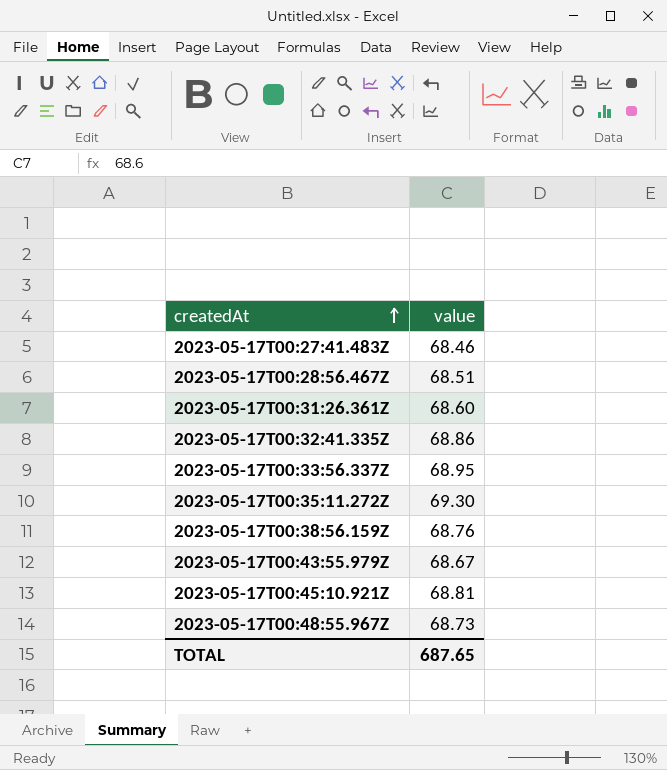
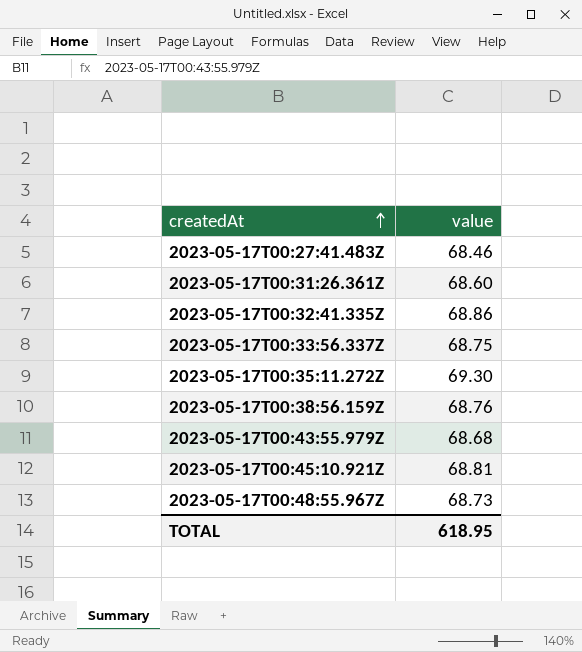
row 2023-05-17T00:28:56.467Z: 68.51 -> none
2023-05-17T00:33:56.337Z | value: 68.95 -> 68.75
2023-05-17T00:43:55.979Z | value: 68.67 -> 68.68
TOTAL | value: 687.65 -> 618.95

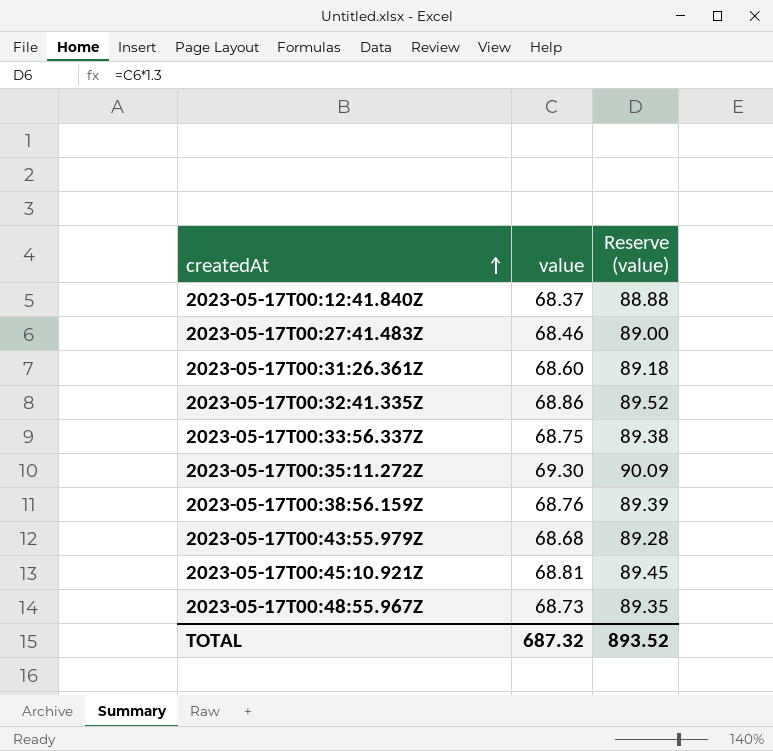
column Reserve (value) | formula: none -> [value] * 1.3
row 2023-05-17T00:12:41.840Z: none -> 68.37 | 88.88
TOTAL | value: 618.95 -> 687.32

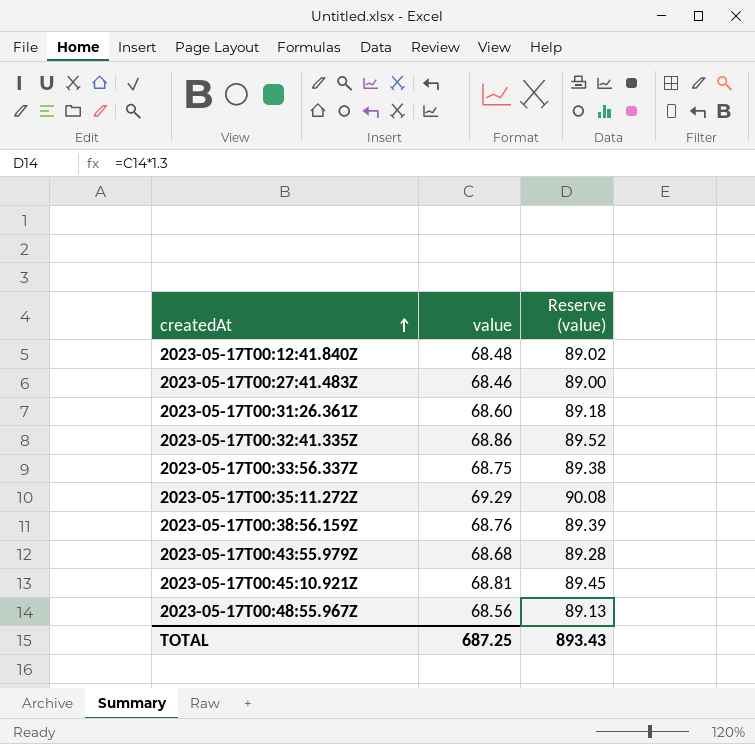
2023-05-17T00:12:41.840Z | value: 68.37 -> 68.48
2023-05-17T00:12:41.840Z | Reserve (value): 88.88 -> 89.02
2023-05-17T00:35:11.272Z | value: 69.30 -> 69.29
2023-05-17T00:35:11.272Z | Reserve (value): 90.09 -> 90.08
2023-05-17T00:48:55.967Z | value: 68.73 -> 68.56
2023-05-17T00:48:55.967Z | Reserve (value): 89.35 -> 89.13
TOTAL | value: 687.32 -> 687.25
TOTAL | Reserve (value): 893.52 -> 893.43

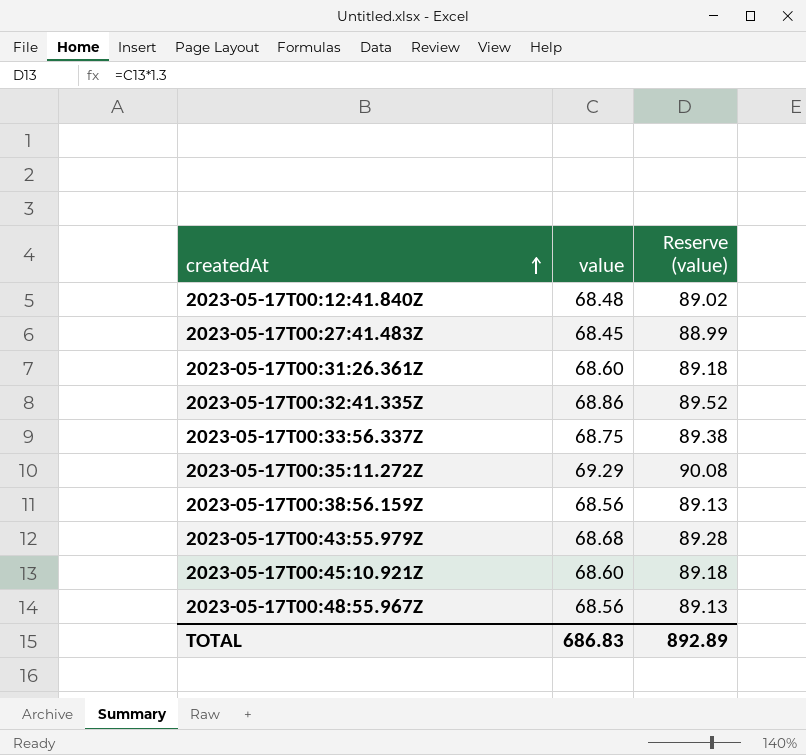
2023-05-17T00:27:41.483Z | value: 68.46 -> 68.45
2023-05-17T00:27:41.483Z | Reserve (value): 89.00 -> 88.99
2023-05-17T00:38:56.159Z | value: 68.76 -> 68.56
2023-05-17T00:38:56.159Z | Reserve (value): 89.39 -> 89.13
2023-05-17T00:45:10.921Z | value: 68.81 -> 68.60
2023-05-17T00:45:10.921Z | Reserve (value): 89.45 -> 89.18
TOTAL | value: 687.25 -> 686.83
TOTAL | Reserve (value): 893.43 -> 892.89

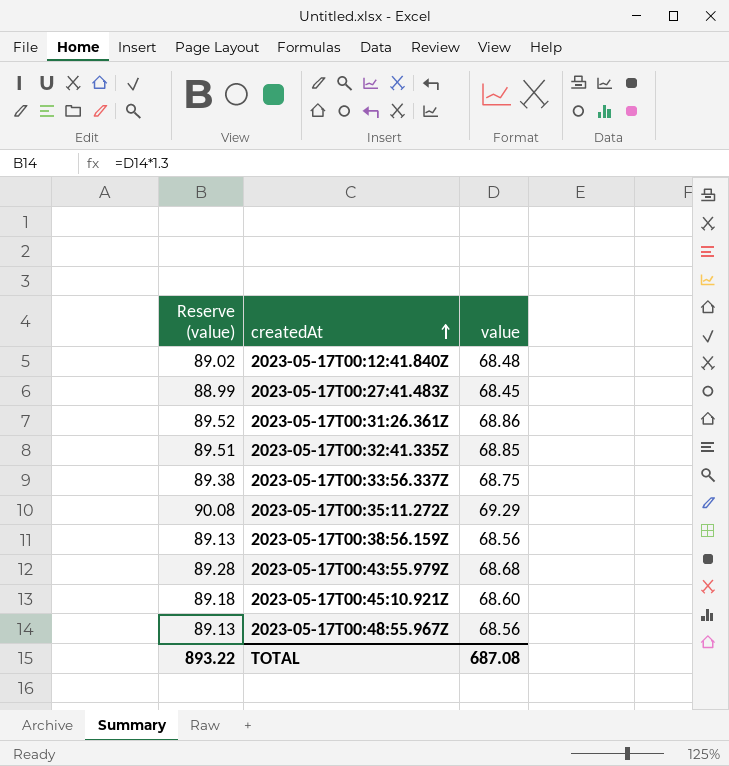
column Reserve (value) | position: 3 -> 1
2023-05-17T00:31:26.361Z | Reserve (value): 89.18 -> 89.52
2023-05-17T00:31:26.361Z | value: 68.60 -> 68.86
2023-05-17T00:32:41.335Z | Reserve (value): 89.52 -> 89.51
2023-05-17T00:32:41.335Z | value: 68.86 -> 68.85
TOTAL | Reserve (value): 892.89 -> 893.22
TOTAL | value: 686.83 -> 687.08

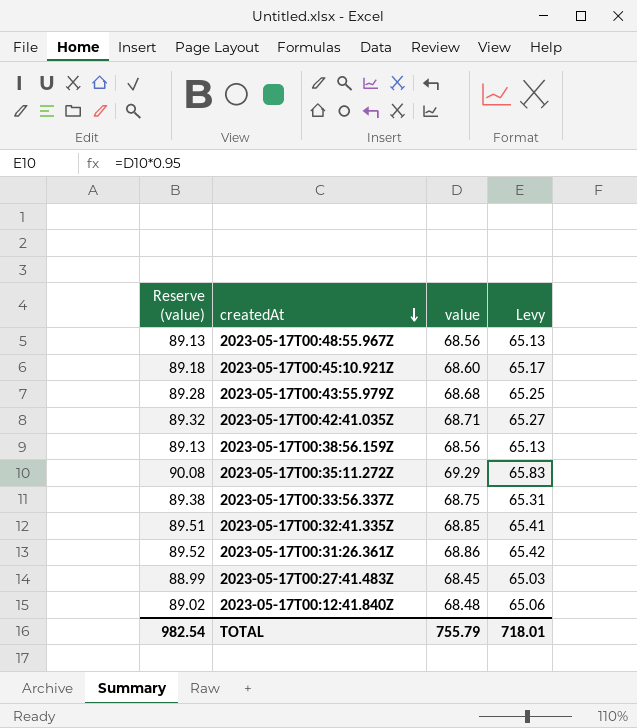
row order: createdAt ascending -> createdAt descending
column Levy | formula: none -> [value] * 0.95
row 2023-05-17T00:42:41.035Z: none -> 89.32 | 68.71 | 65.27
TOTAL | Reserve (value): 893.22 -> 982.54
TOTAL | value: 687.08 -> 755.79

